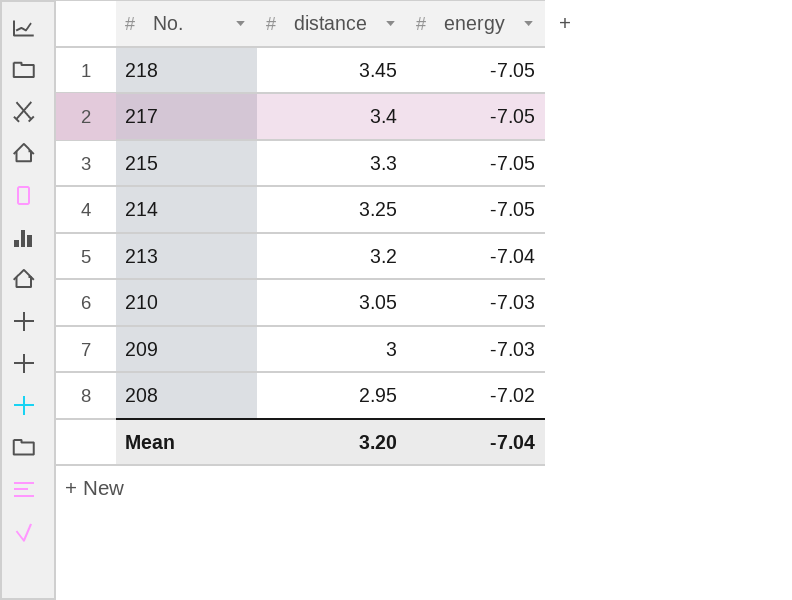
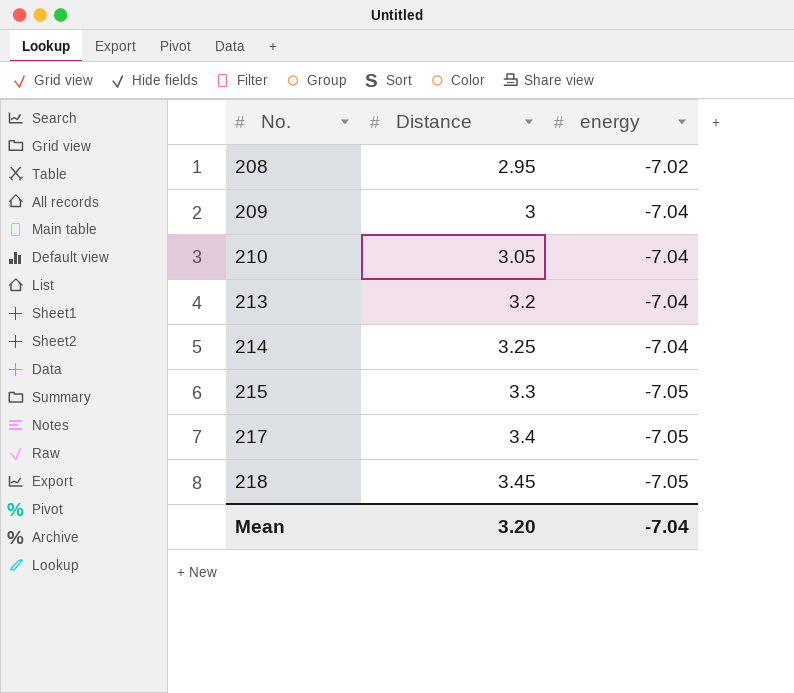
row order: No. descending -> No. ascending
column name: distance -> Distance
209 | energy: -7.03 -> -7.04
210 | energy: -7.03 -> -7.04
214 | energy: -7.05 -> -7.04

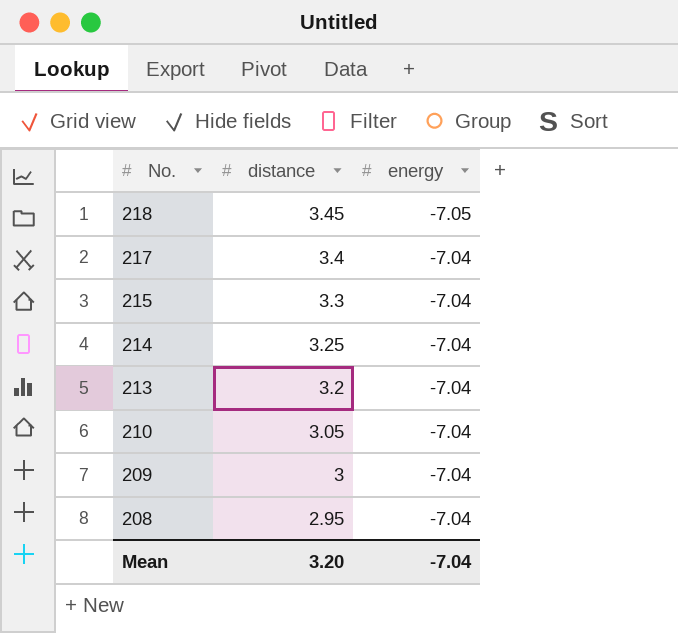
row order: No. ascending -> No. descending
column name: Distance -> distance
217 | energy: -7.05 -> -7.04
215 | energy: -7.05 -> -7.04
208 | energy: -7.02 -> -7.04

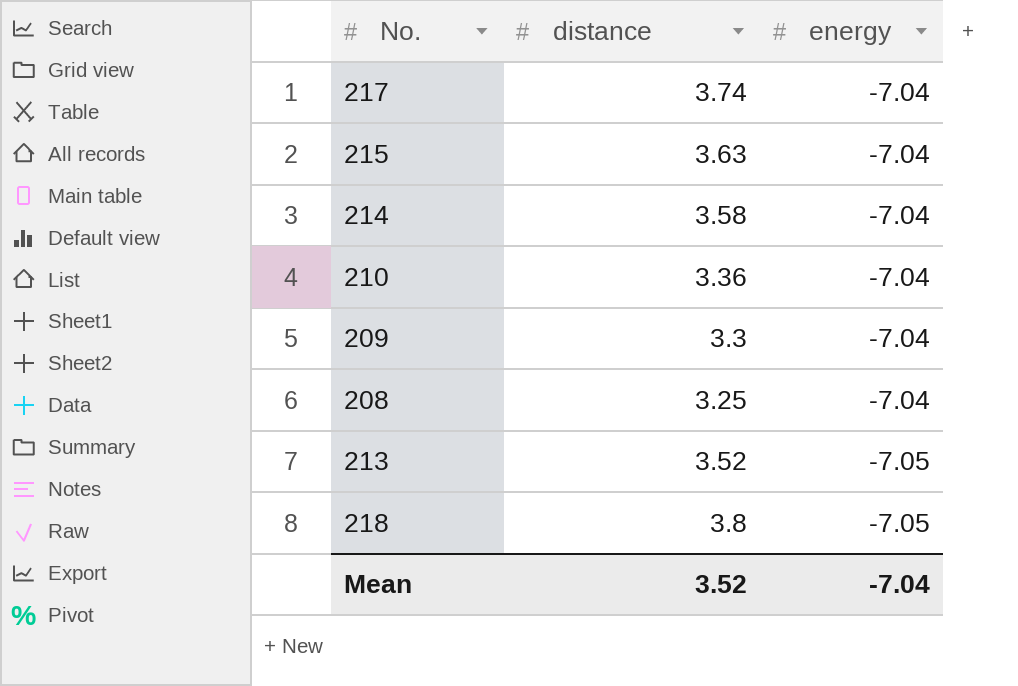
row order: No. descending -> energy descending
217 | distance: 3.4 -> 3.74
215 | distance: 3.3 -> 3.63
214 | distance: 3.25 -> 3.58
210 | distance: 3.05 -> 3.36
209 | distance: 3 -> 3.3
208 | distance: 2.95 -> 3.25
213 | distance: 3.2 -> 3.52
213 | energy: -7.04 -> -7.05
218 | distance: 3.45 -> 3.8
Mean | distance: 3.20 -> 3.52

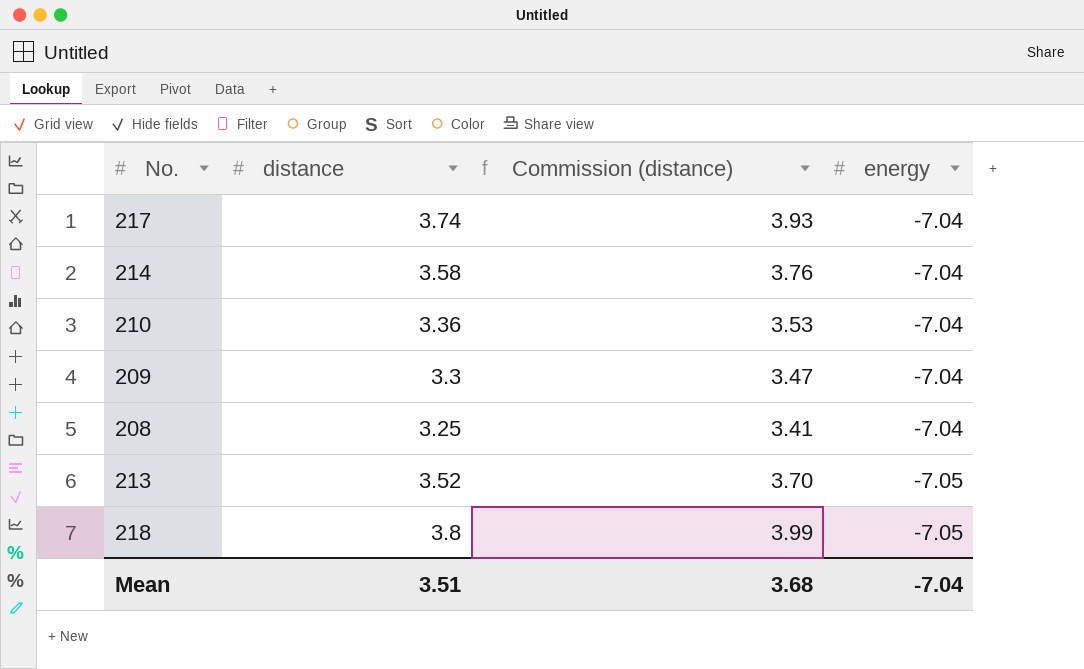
column Commission (distance) | formula: none -> [distance] * 1.05
row 215: 3.63 | -7.04 -> none
Mean | distance: 3.52 -> 3.51

